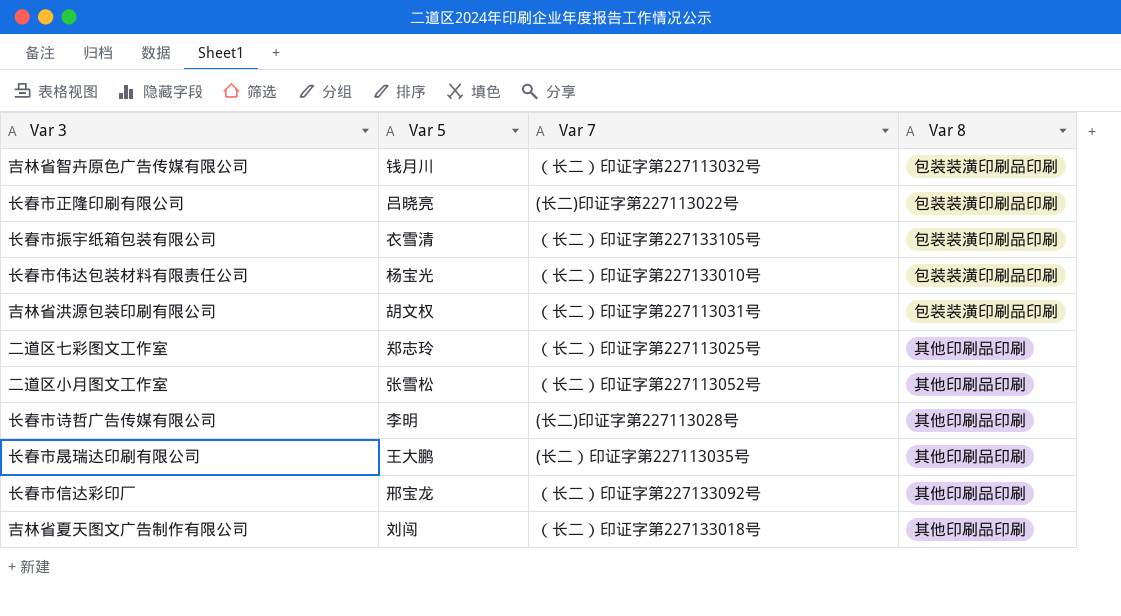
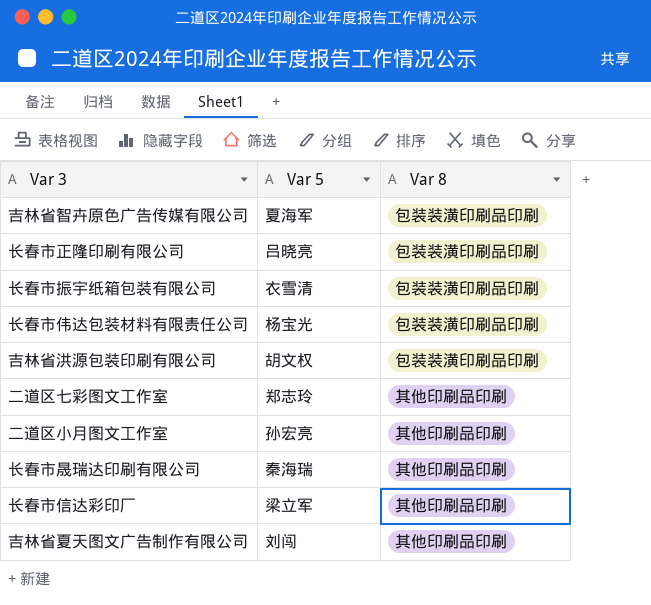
column Var 7 | position: 3 -> none
row 长春市诗哲广告传媒有限公司: 李明 | (长二)印证字第227113028号 | 其他印刷品印刷 -> none
吉林省智卉原色广告传媒有限公司 | Var 5: 钱月川 -> 夏海军
二道区小月图文工作室 | Var 5: 张雪松 -> 孙宏亮
长春市晟瑞达印刷有限公司 | Var 5: 王大鹏 -> 秦海瑞
长春市信达彩印厂 | Var 5: 邢宝龙 -> 梁立军

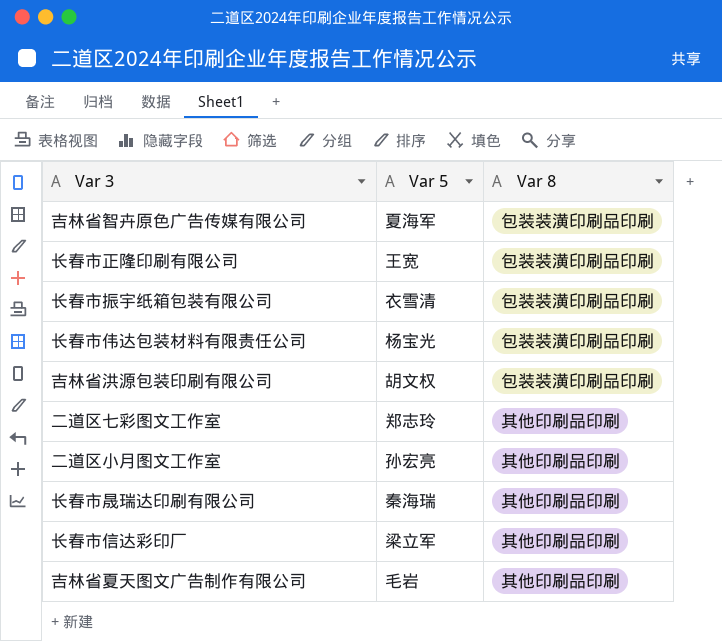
长春市正隆印刷有限公司 | Var 5: 吕晓亮 -> 王宽
吉林省夏天图文广告制作有限公司 | Var 5: 刘闯 -> 毛岩

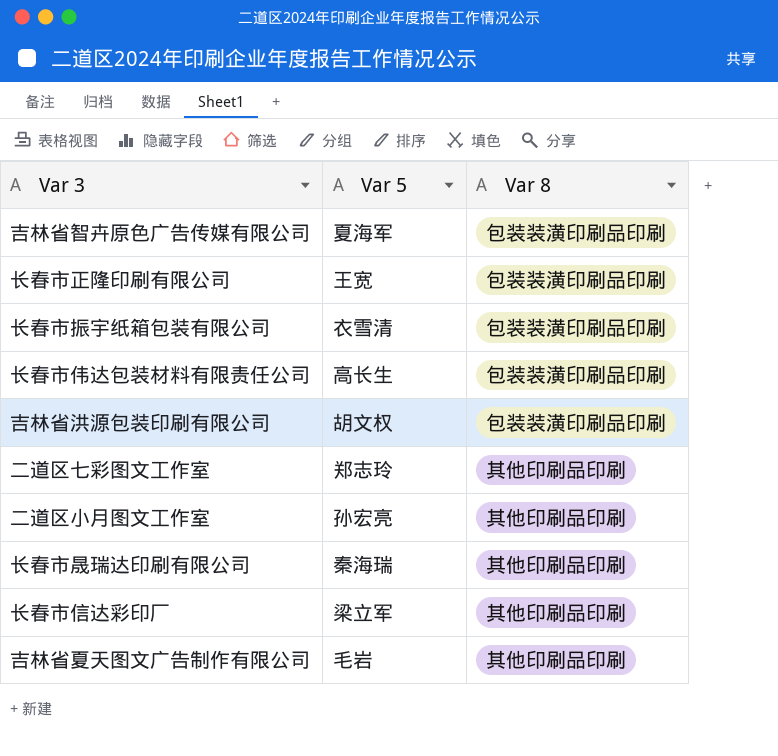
长春市伟达包装材料有限责任公司 | Var 5: 杨宝光 -> 高长生

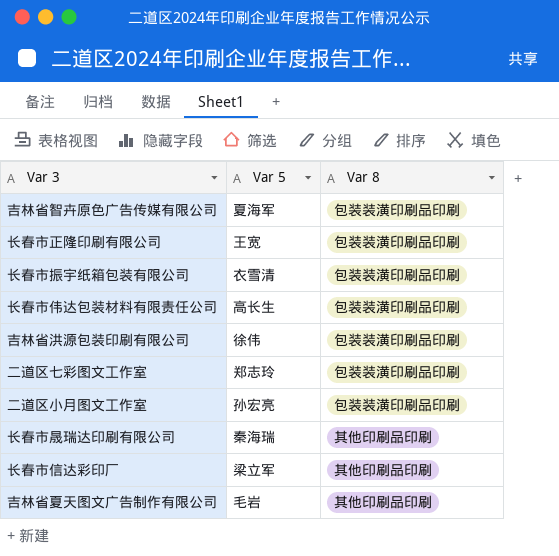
吉林省洪源包装印刷有限公司 | Var 5: 胡文权 -> 徐伟
二道区七彩图文工作室 | Var 8: 其他印刷品印刷 -> 包装装潢印刷品印刷
二道区小月图文工作室 | Var 8: 其他印刷品印刷 -> 包装装潢印刷品印刷

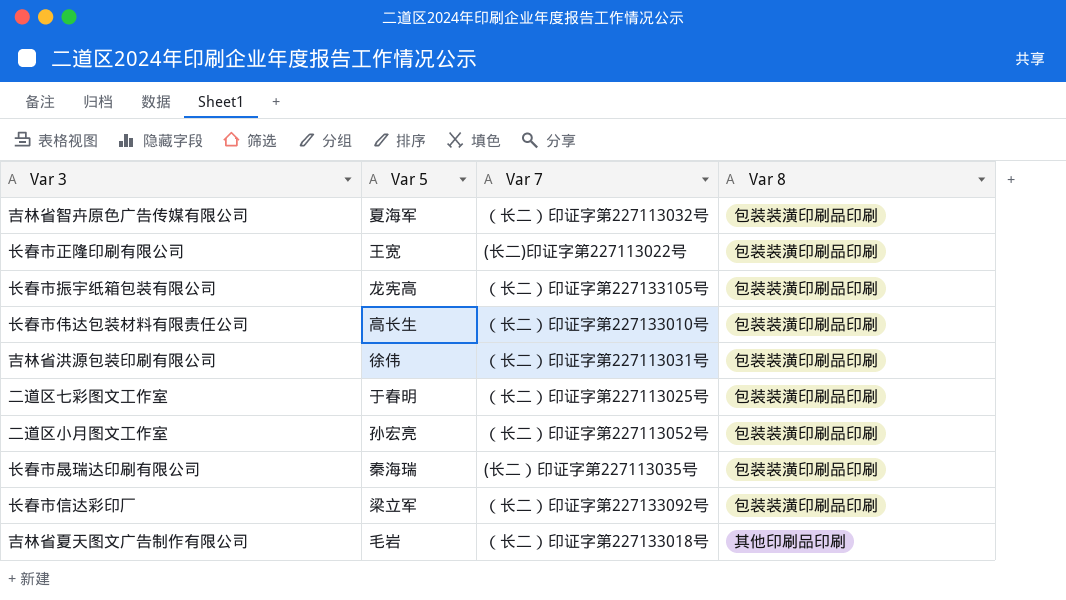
column Var 7 | position: none -> 3
长春市振宇纸箱包装有限公司 | Var 5: 衣雪清 -> 龙宪高
二道区七彩图文工作室 | Var 5: 郑志玲 -> 于春明
长春市晟瑞达印刷有限公司 | Var 8: 其他印刷品印刷 -> 包装装潢印刷品印刷
长春市信达彩印厂 | Var 8: 其他印刷品印刷 -> 包装装潢印刷品印刷

